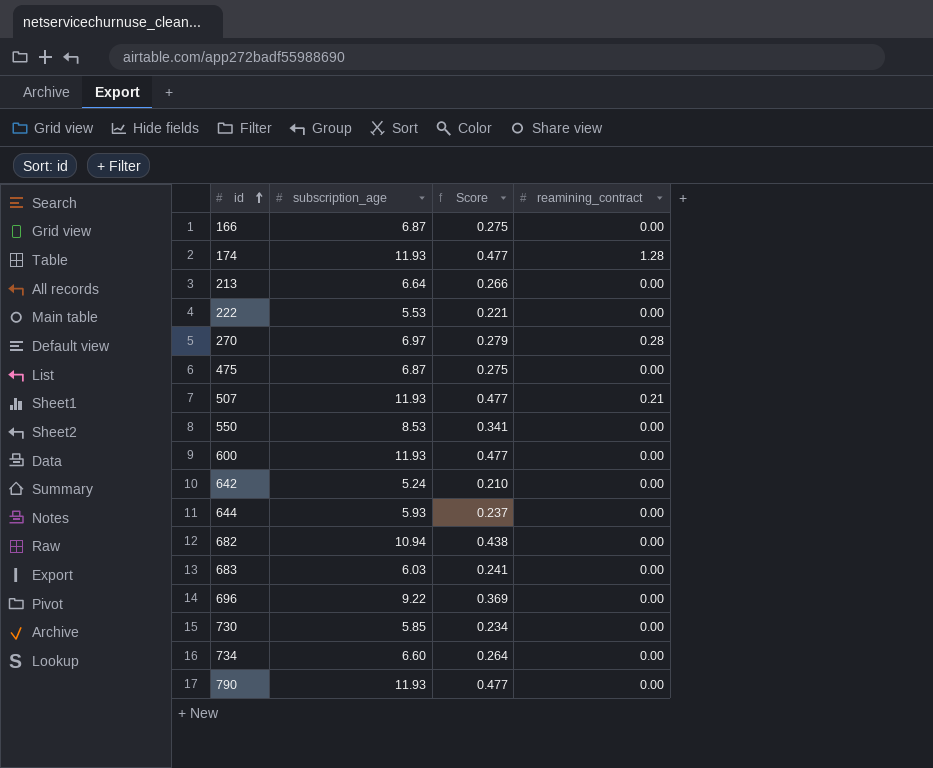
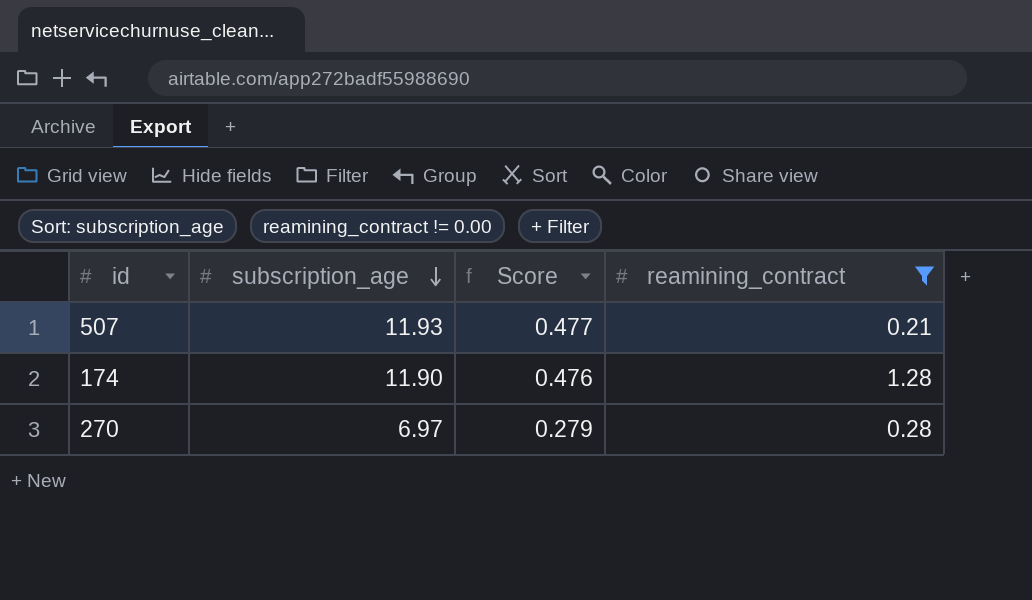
filter: none -> reamining_contract != 0.00
row order: id ascending -> subscription_age descending
174 | subscription_age: 11.93 -> 11.90
174 | Score: 0.477 -> 0.476

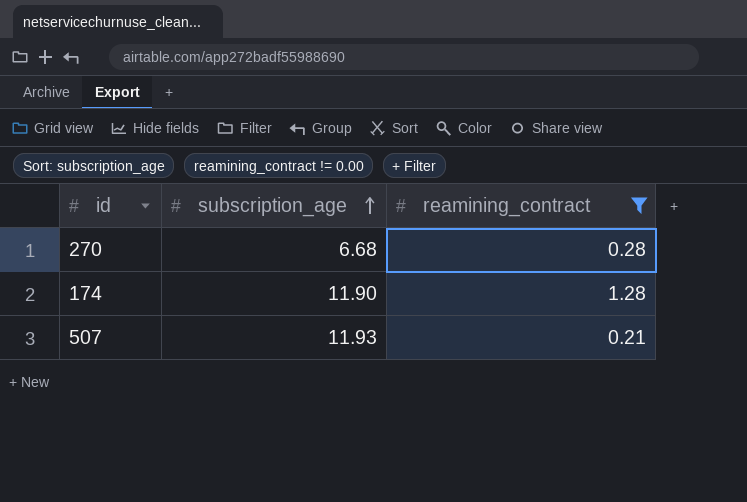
row order: subscription_age descending -> subscription_age ascending
column Score | formula: [subscription_age] * 0.04 -> none
270 | subscription_age: 6.97 -> 6.68

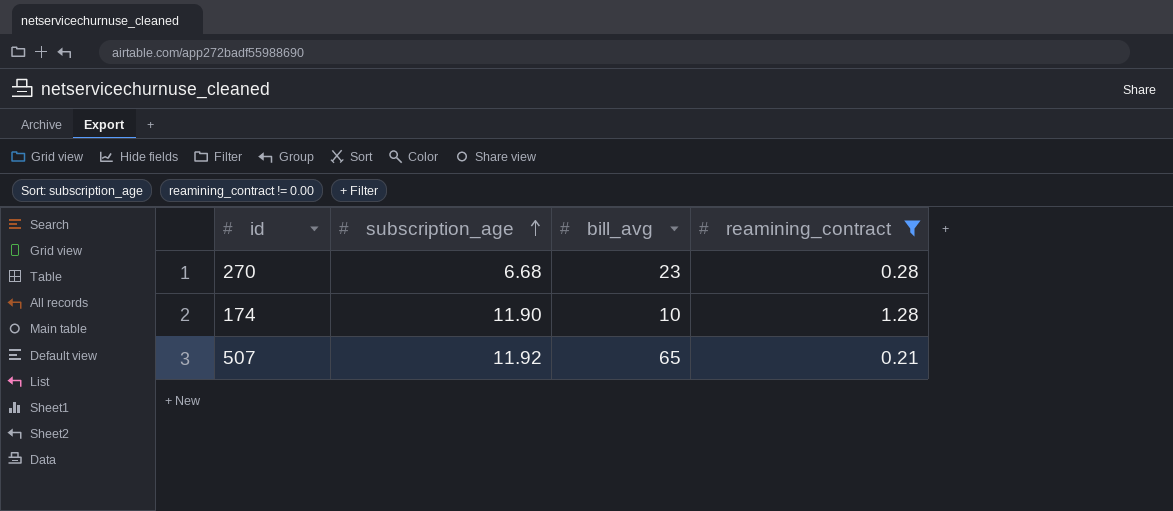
column bill_avg | position: none -> 3
507 | subscription_age: 11.93 -> 11.92

